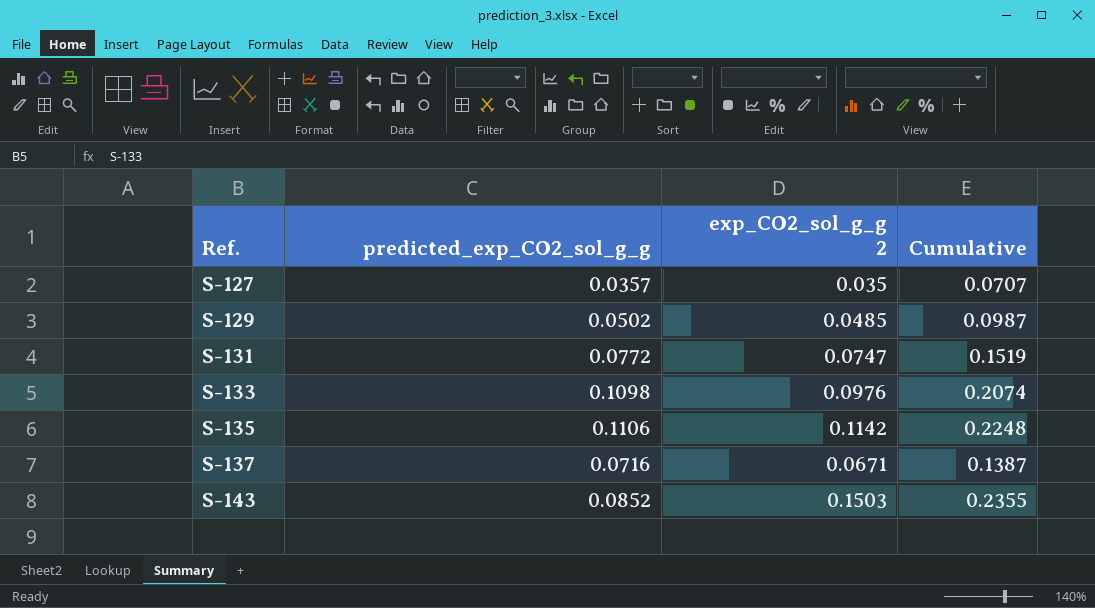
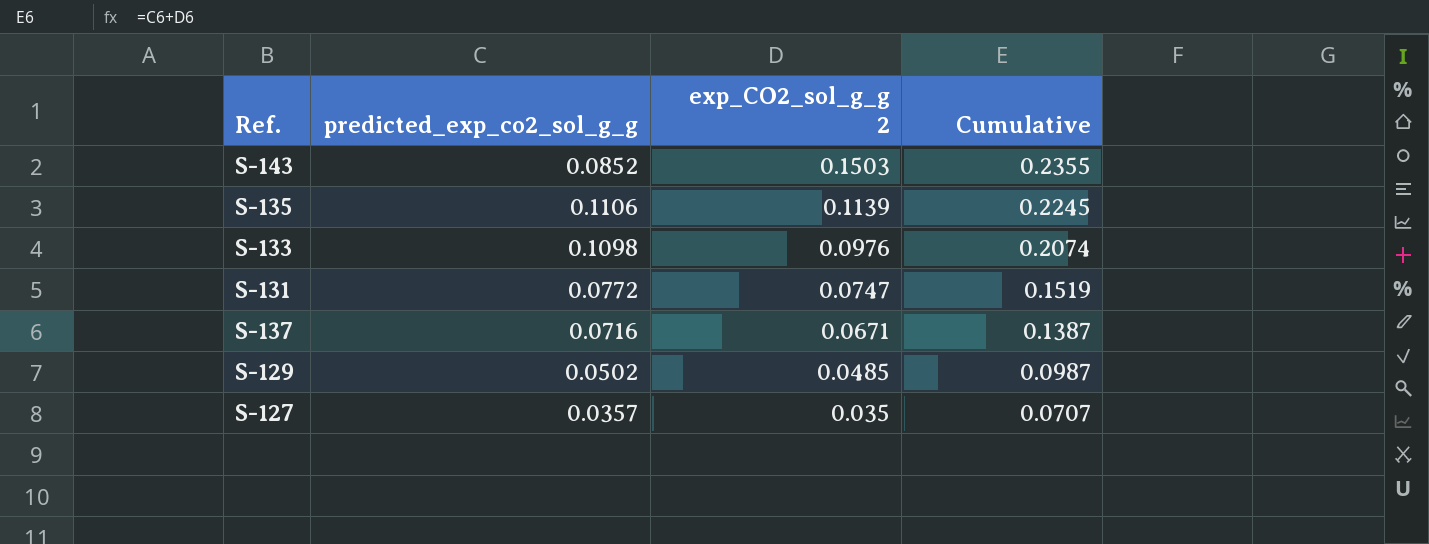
row order: Ref. ascending -> exp_CO2_sol_g_g 2 descending
column name: predicted_exp_CO2_sol_g_g -> predicted_exp_co2_sol_g_g
S-135 | exp_CO2_sol_g_g 2: 0.1142 -> 0.1139
S-135 | Cumulative: 0.2248 -> 0.2245

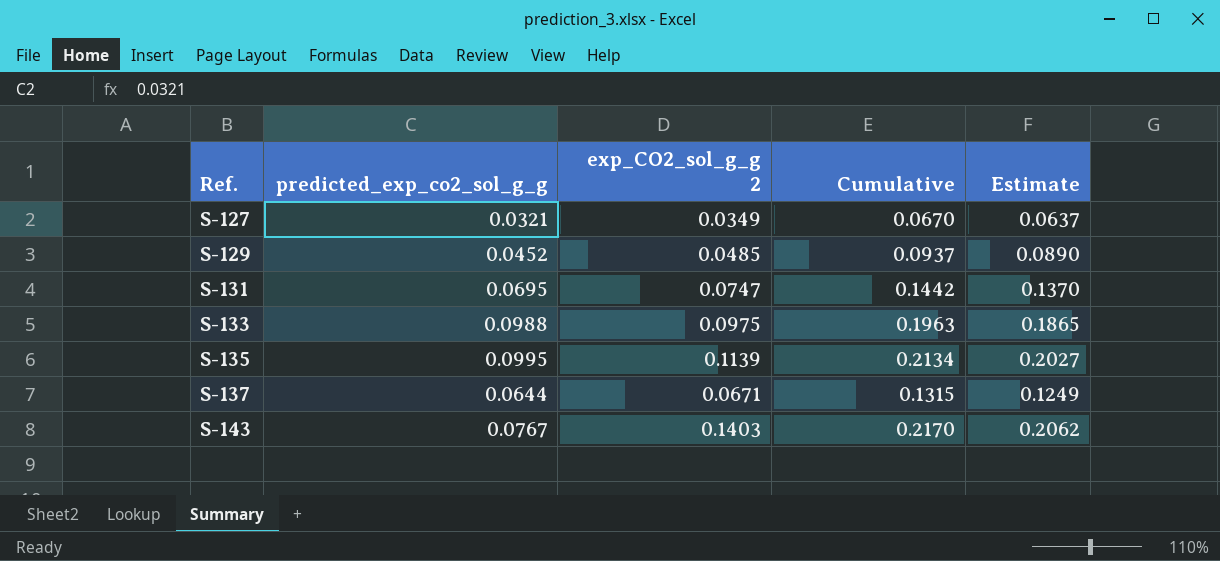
row order: exp_CO2_sol_g_g 2 descending -> Ref. ascending
column Estimate | formula: none -> [Cumulative] * 0.95
S-127 | predicted_exp_co2_sol_g_g: 0.0357 -> 0.0321
S-127 | exp_CO2_sol_g_g 2: 0.035 -> 0.0349
S-127 | Cumulative: 0.0707 -> 0.0670
S-129 | predicted_exp_co2_sol_g_g: 0.0502 -> 0.0452
S-129 | Cumulative: 0.0987 -> 0.0937
S-131 | predicted_exp_co2_sol_g_g: 0.0772 -> 0.0695
S-131 | Cumulative: 0.1519 -> 0.1442
S-133 | predicted_exp_co2_sol_g_g: 0.1098 -> 0.0988
S-133 | exp_CO2_sol_g_g 2: 0.0976 -> 0.0975
S-133 | Cumulative: 0.2074 -> 0.1963
S-135 | predicted_exp_co2_sol_g_g: 0.1106 -> 0.0995
S-135 | Cumulative: 0.2245 -> 0.2134
S-137 | predicted_exp_co2_sol_g_g: 0.0716 -> 0.0644
S-137 | Cumulative: 0.1387 -> 0.1315
S-143 | predicted_exp_co2_sol_g_g: 0.0852 -> 0.0767
S-143 | exp_CO2_sol_g_g 2: 0.1503 -> 0.1403
S-143 | Cumulative: 0.2355 -> 0.2170

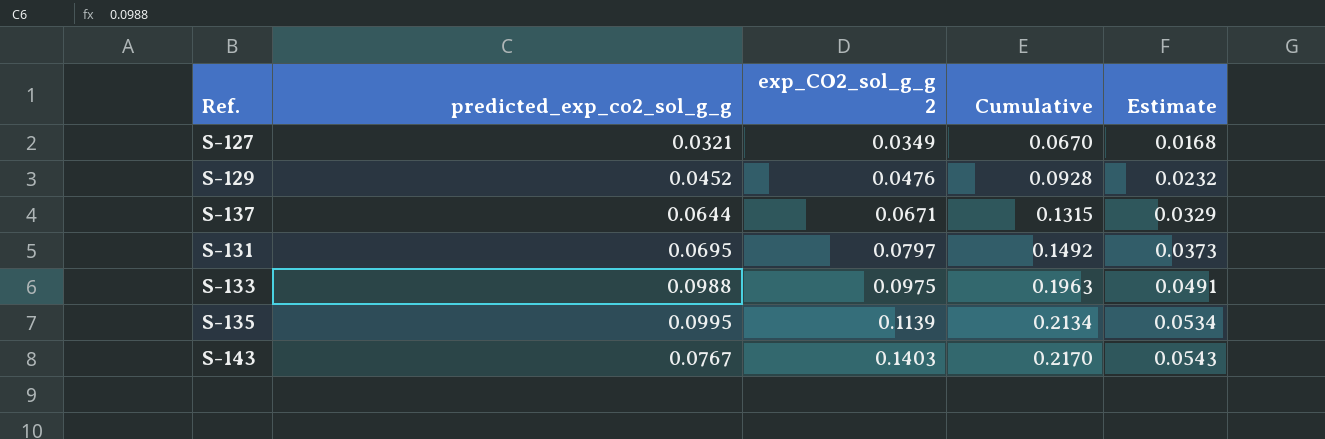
row order: Ref. ascending -> exp_CO2_sol_g_g 2 ascending
column Estimate | formula: [Cumulative] * 0.95 -> [Cumulative] * 0.25
S-129 | exp_CO2_sol_g_g 2: 0.0485 -> 0.0476
S-129 | Cumulative: 0.0937 -> 0.0928
S-131 | exp_CO2_sol_g_g 2: 0.0747 -> 0.0797
S-131 | Cumulative: 0.1442 -> 0.1492

